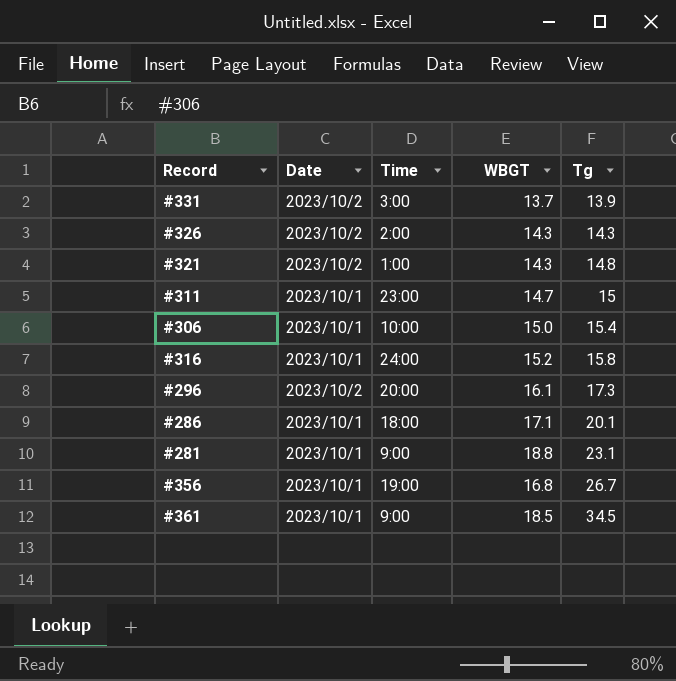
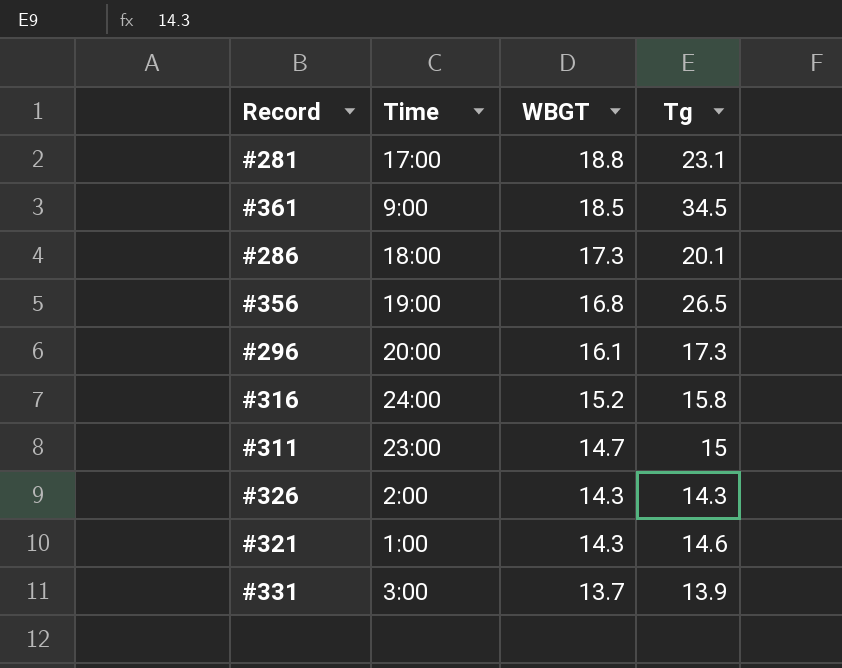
row order: Tg ascending -> WBGT descending
column Date | position: 2 -> none
row #306: 2023/10/1 | 10:00 | 15.0 | 15.4 -> none
#281 | Time: 9:00 -> 17:00
#286 | WBGT: 17.1 -> 17.3
#356 | Tg: 26.7 -> 26.5
#321 | Tg: 14.8 -> 14.6

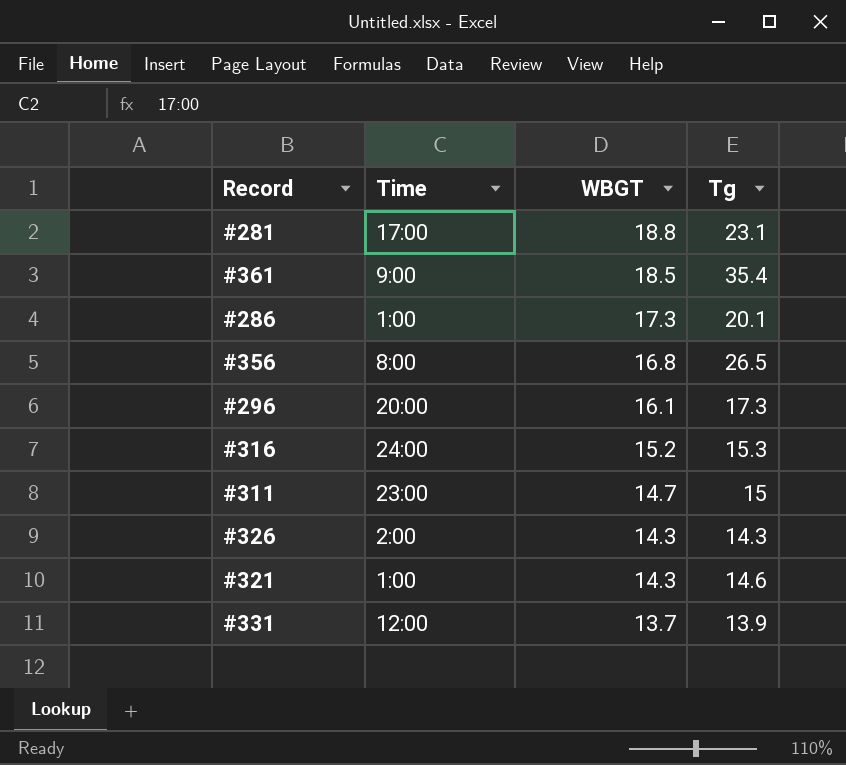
#361 | Tg: 34.5 -> 35.4
#286 | Time: 18:00 -> 1:00
#356 | Time: 19:00 -> 8:00
#316 | Tg: 15.8 -> 15.3
#331 | Time: 3:00 -> 12:00

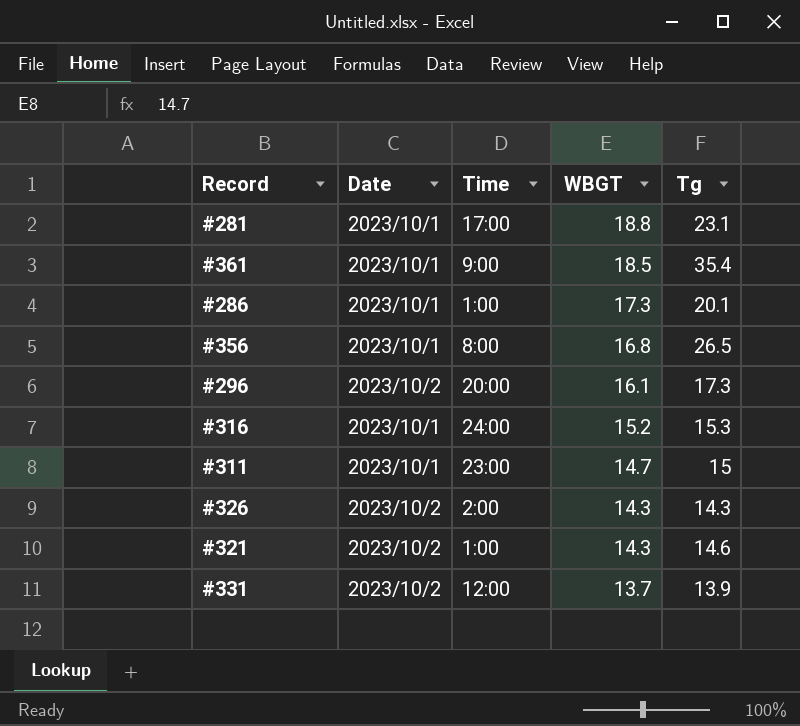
column Date | position: none -> 2

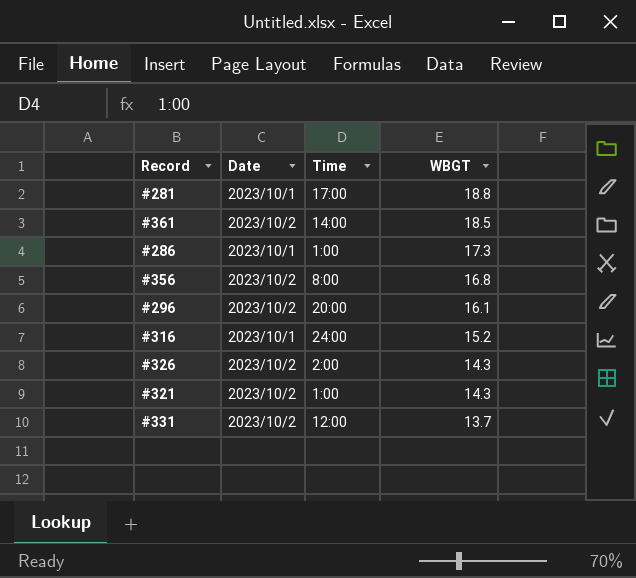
column Tg | position: 5 -> none
row #311: 2023/10/1 | 23:00 | 14.7 | 15 -> none
#361 | Date: 2023/10/1 -> 2023/10/2
#361 | Time: 9:00 -> 14:00
#356 | Date: 2023/10/1 -> 2023/10/2

